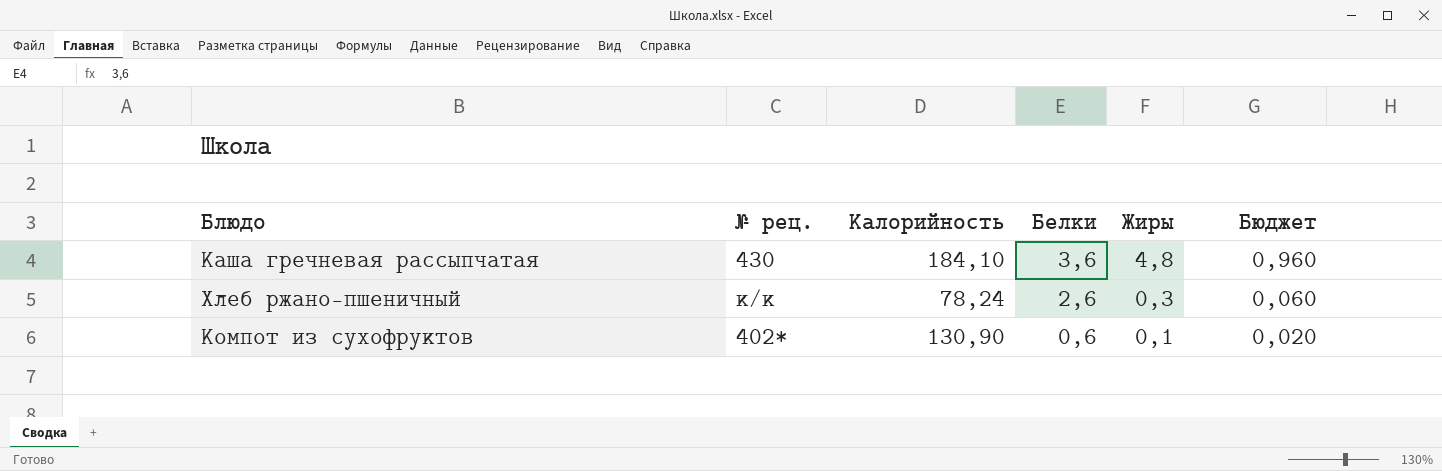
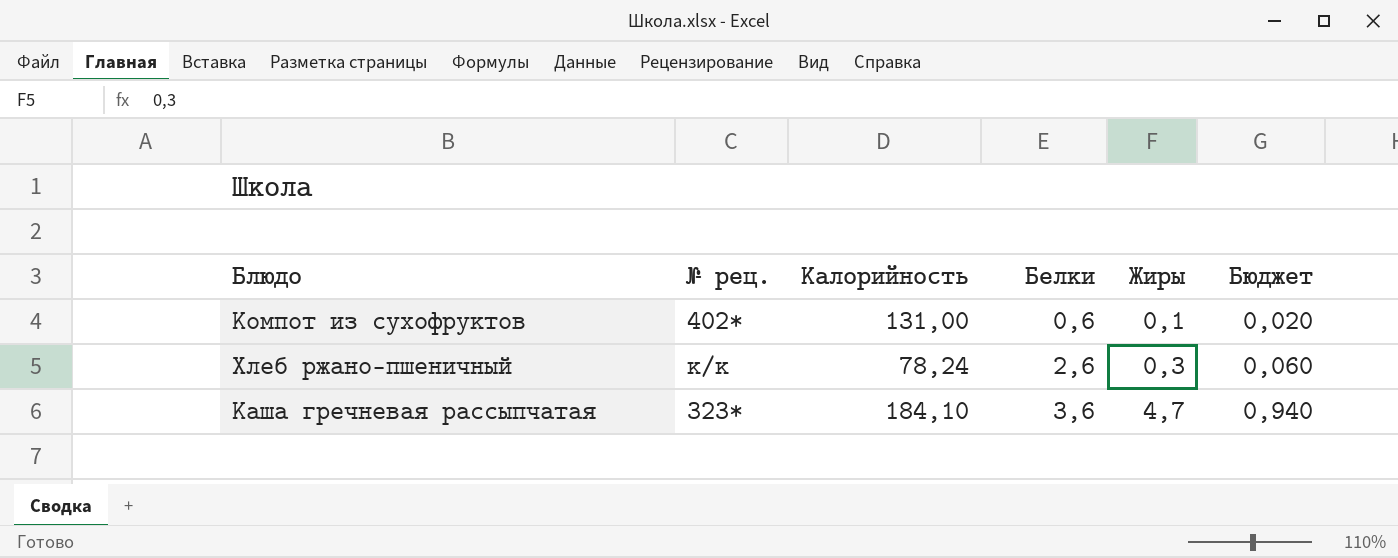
row order: Белки descending -> Белки ascending
Компот из сухофруктов | Калорийность: 130,90 -> 131,00
Каша гречневая рассыпчатая | № рец.: 430 -> 323*
Каша гречневая рассыпчатая | Жиры: 4,8 -> 4,7
Каша гречневая рассыпчатая | Бюджет: 0,960 -> 0,940

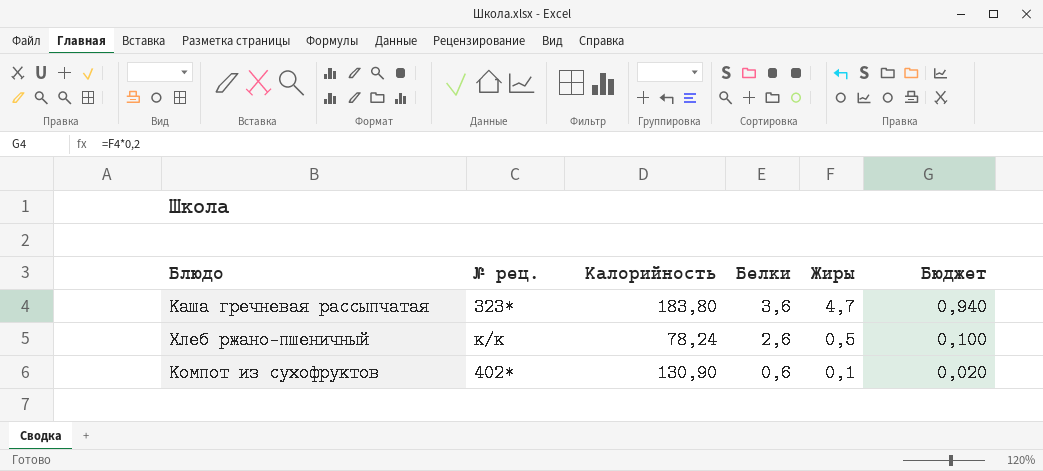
row order: Белки ascending -> Белки descending
Каша гречневая рассыпчатая | Калорийность: 184,10 -> 183,80
Хлеб ржано-пшеничный | Жиры: 0,3 -> 0,5
Хлеб ржано-пшеничный | Бюджет: 0,060 -> 0,100
Компот из сухофруктов | Калорийность: 131,00 -> 130,90

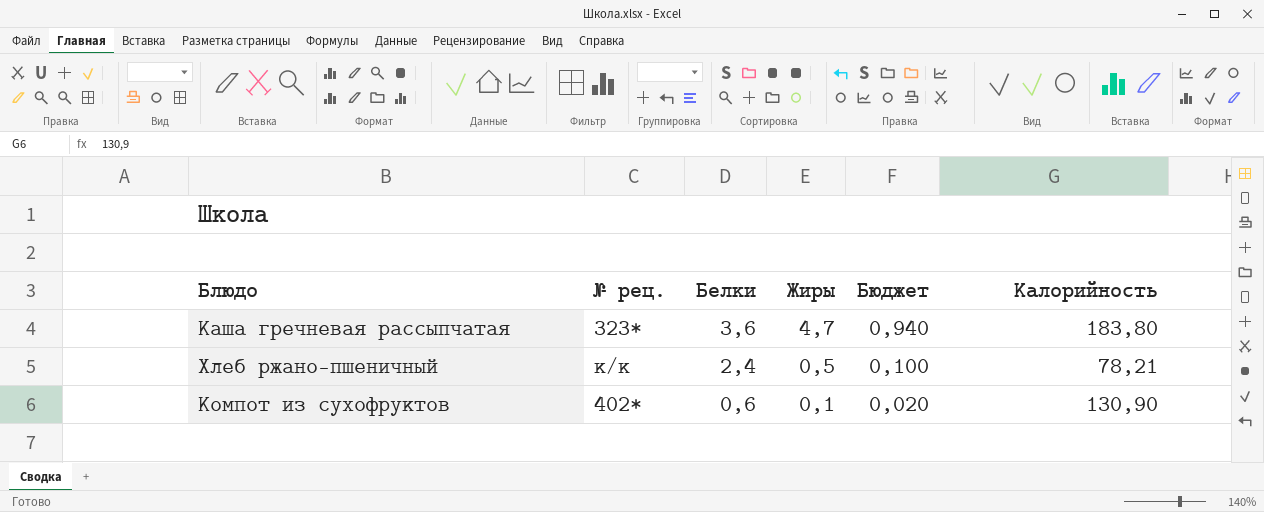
column Калорийность | position: 3 -> 6
Хлеб ржано-пшеничный | Белки: 2,6 -> 2,4
Хлеб ржано-пшеничный | Калорийность: 78,24 -> 78,21

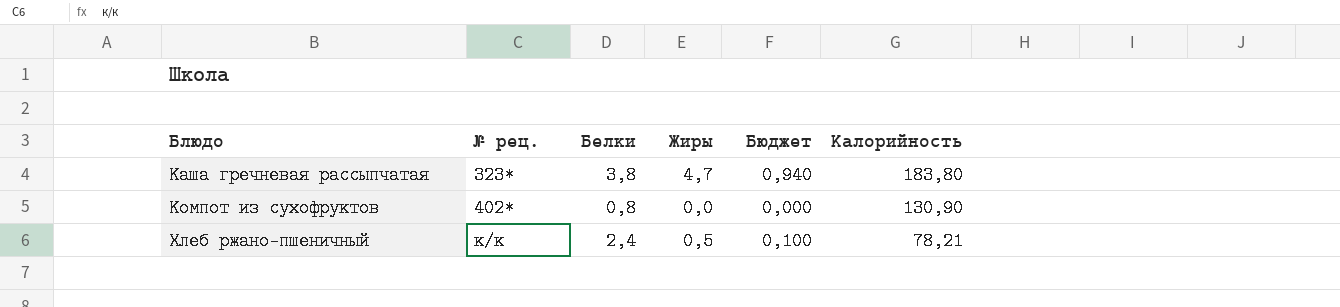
row order: Белки descending -> Блюдо ascending
Каша гречневая рассыпчатая | Белки: 3,6 -> 3,8
Компот из сухофруктов | Белки: 0,6 -> 0,8
Компот из сухофруктов | Жиры: 0,1 -> 0,0
Компот из сухофруктов | Бюджет: 0,020 -> 0,000

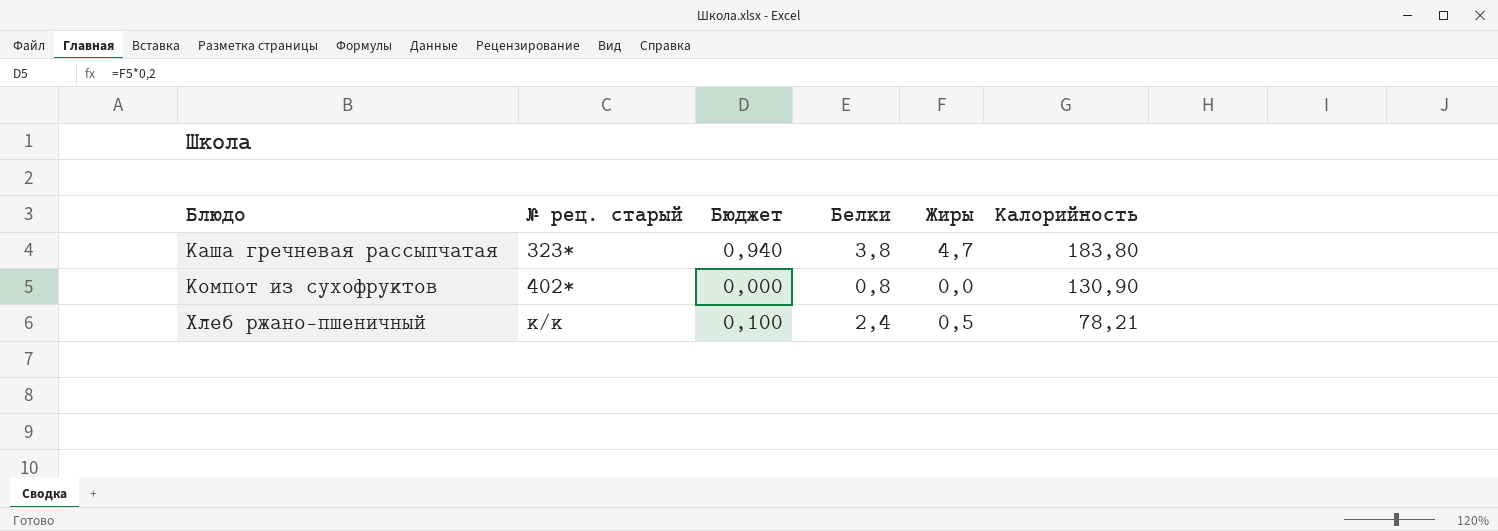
column name: № рец. -> № рец. старый
column Бюджет | position: 5 -> 3

